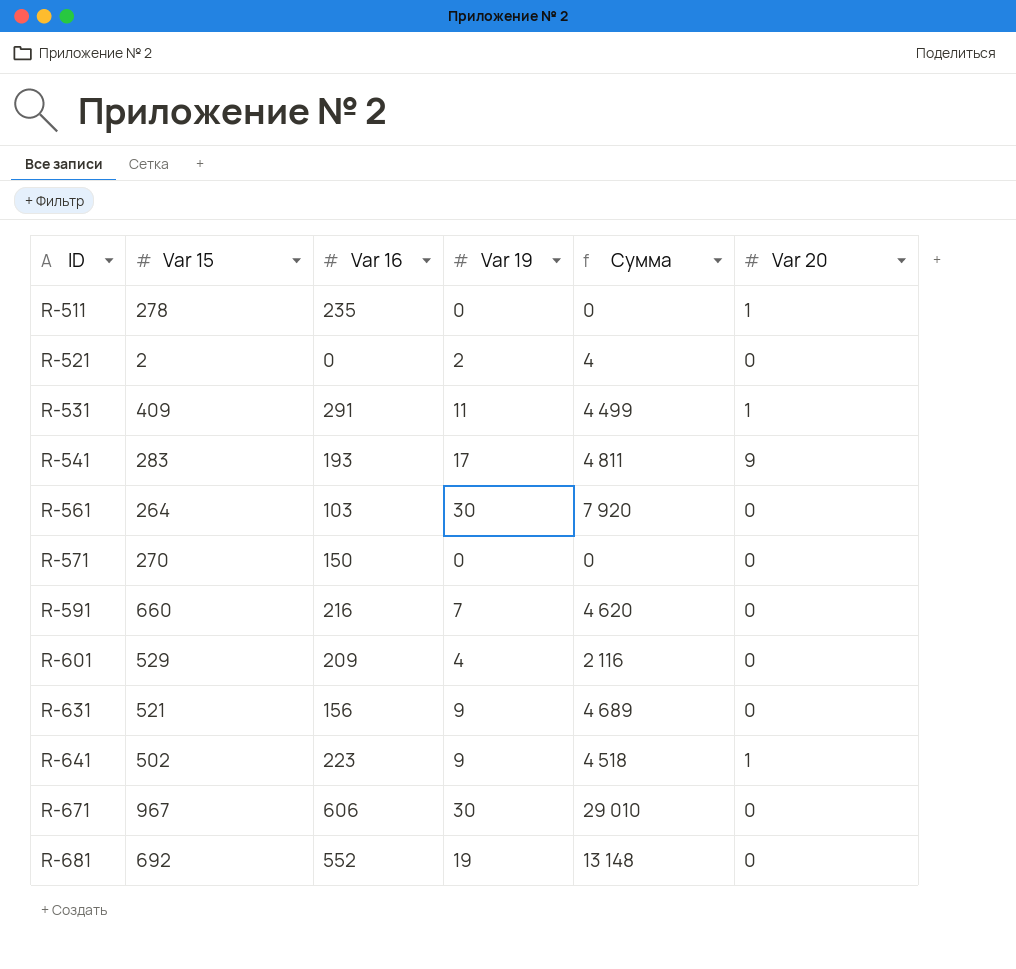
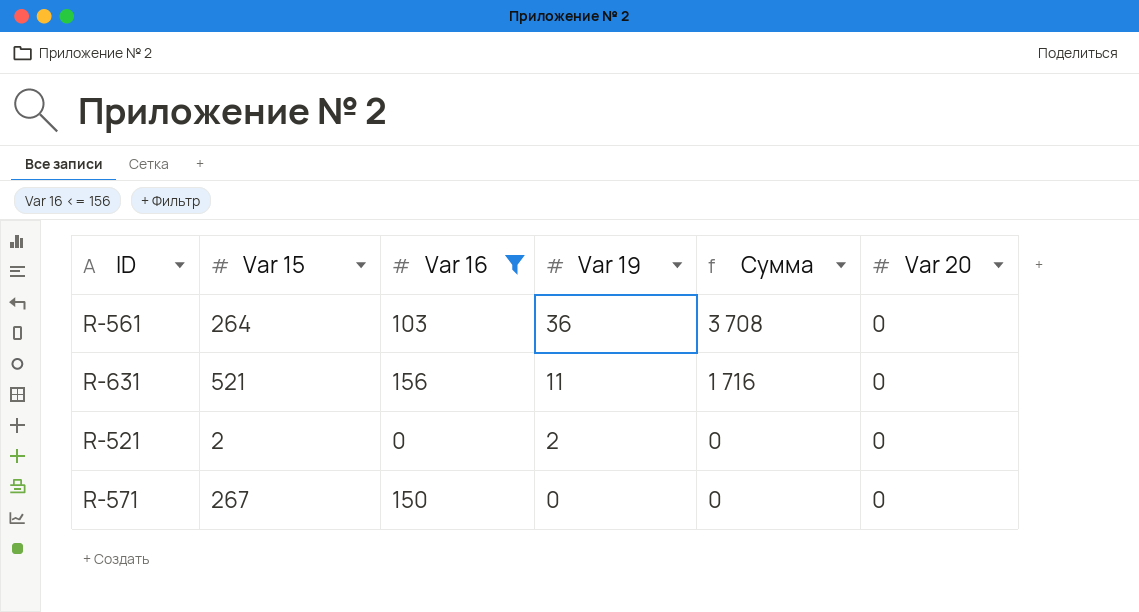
filter: none -> Var 16 <= 156
row order: ID ascending -> Var 19 descending
column Сумма | formula: [Var 15] * [Var 19] -> [Var 16] * [Var 19]
R-561 | Var 19: 30 -> 36
R-631 | Var 19: 9 -> 11
R-571 | Var 15: 270 -> 267

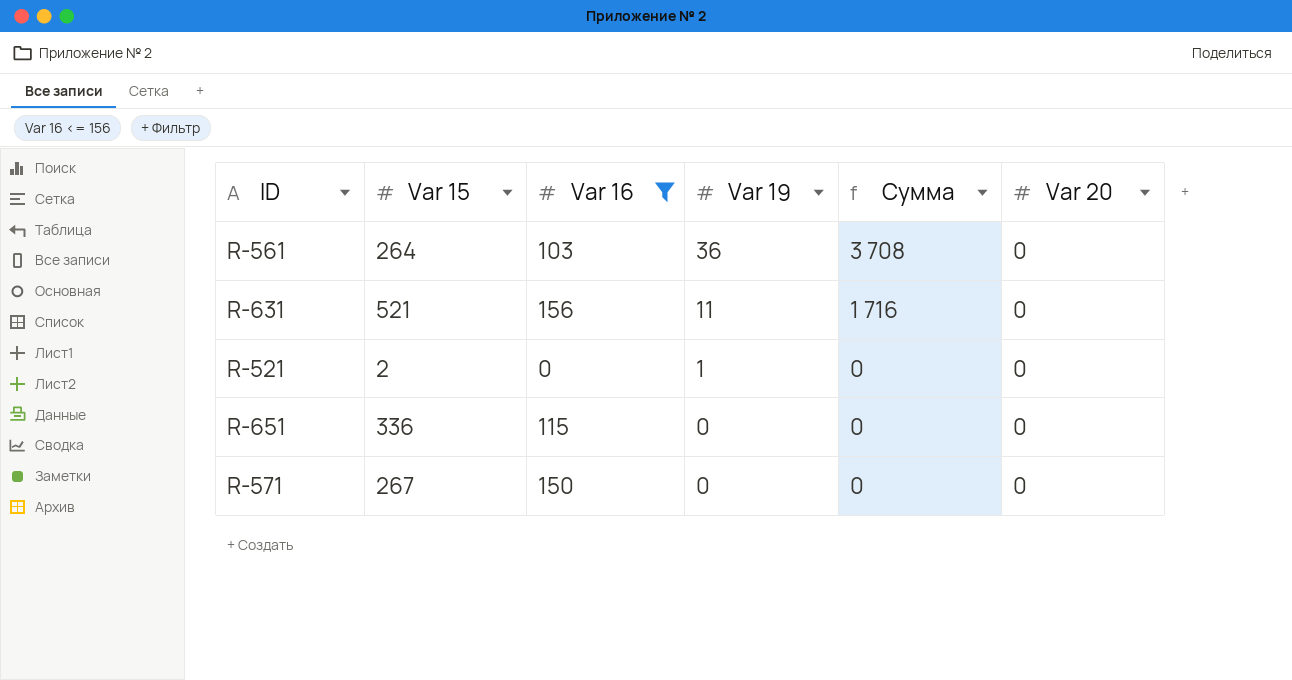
R-521 | Var 19: 2 -> 1
row R-651: none -> 336 | 115 | 0 | 0 | 0

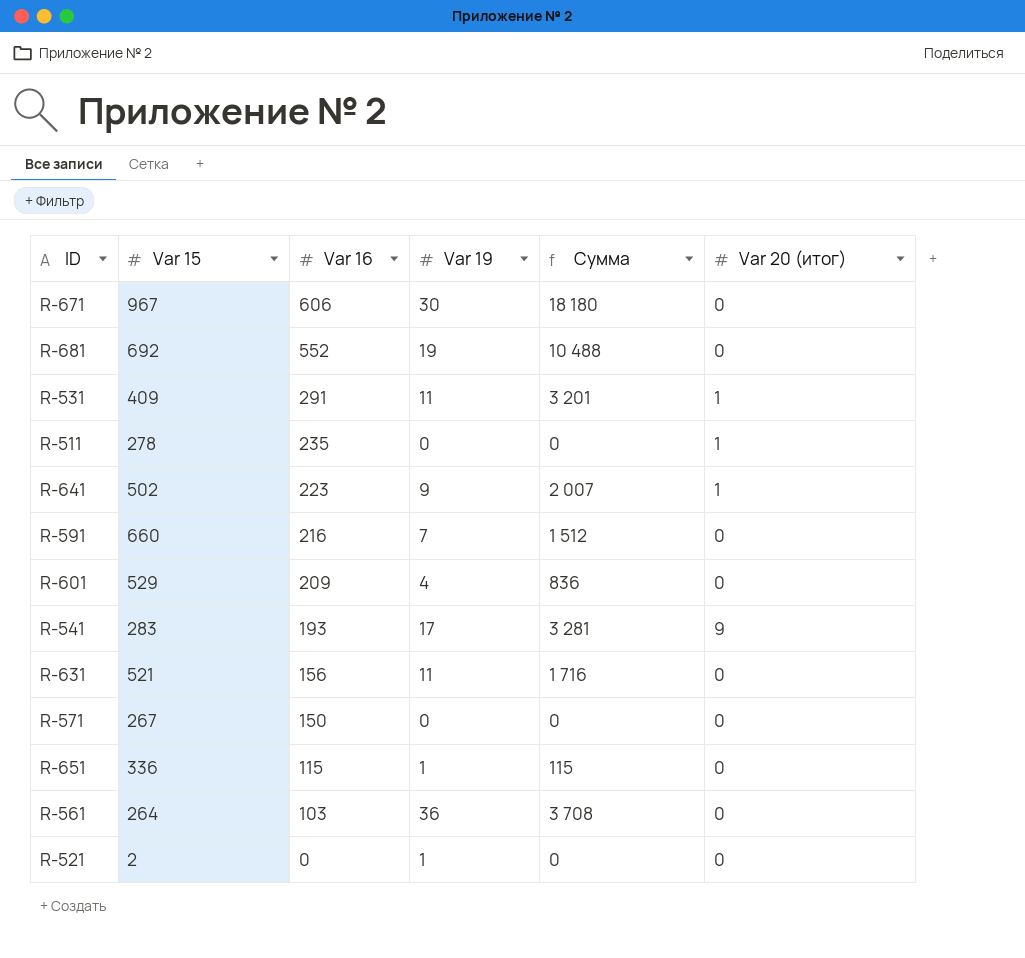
filter: Var 16 <= 156 -> none
row order: Var 19 descending -> Var 16 descending
column name: Var 20 -> Var 20 (итог)
R-651 | Var 19: 0 -> 1
R-651 | Сумма: 0 -> 115

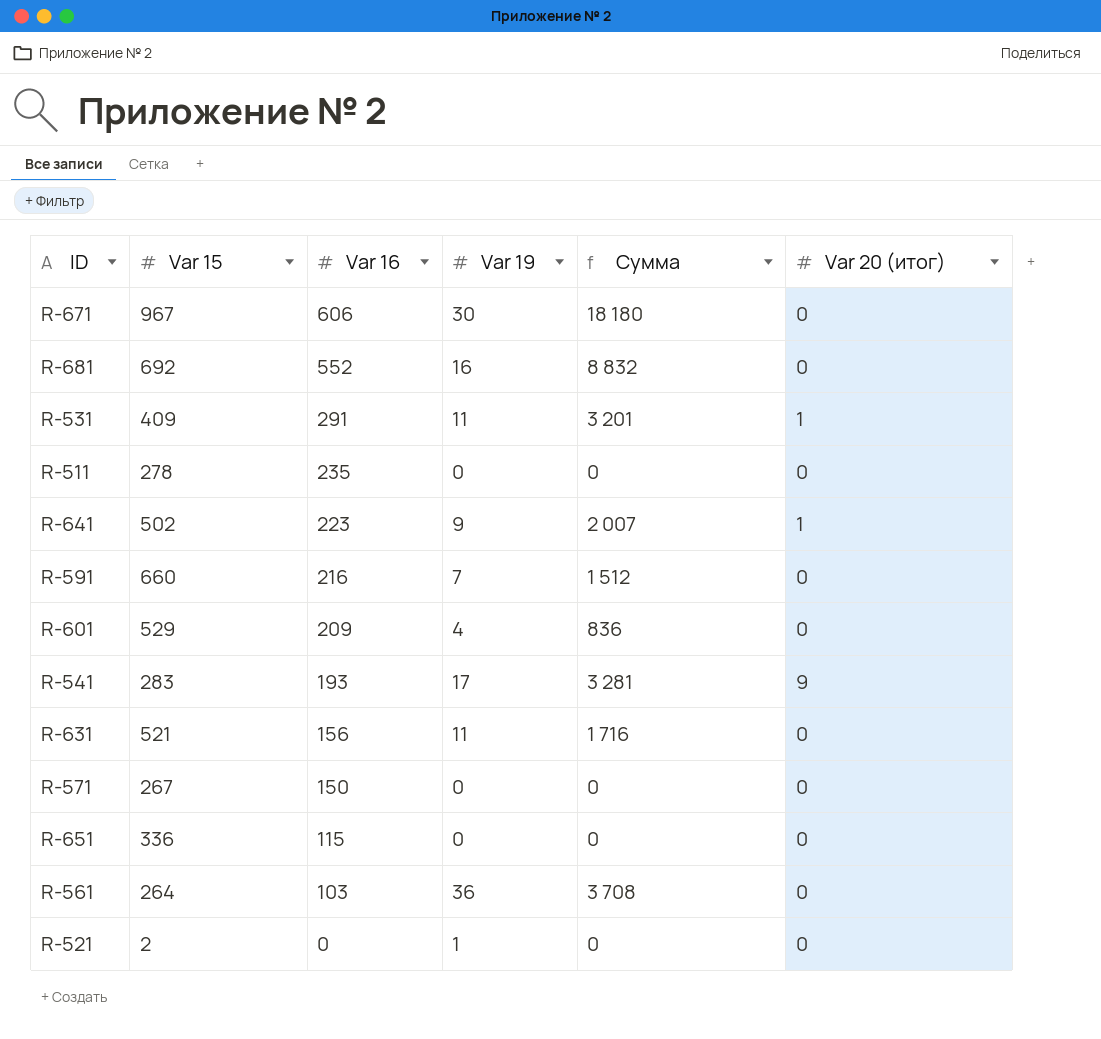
R-681 | Var 19: 19 -> 16
R-681 | Сумма: 10 488 -> 8 832
R-511 | Var 20 (итог): 1 -> 0
R-651 | Var 19: 1 -> 0
R-651 | Сумма: 115 -> 0

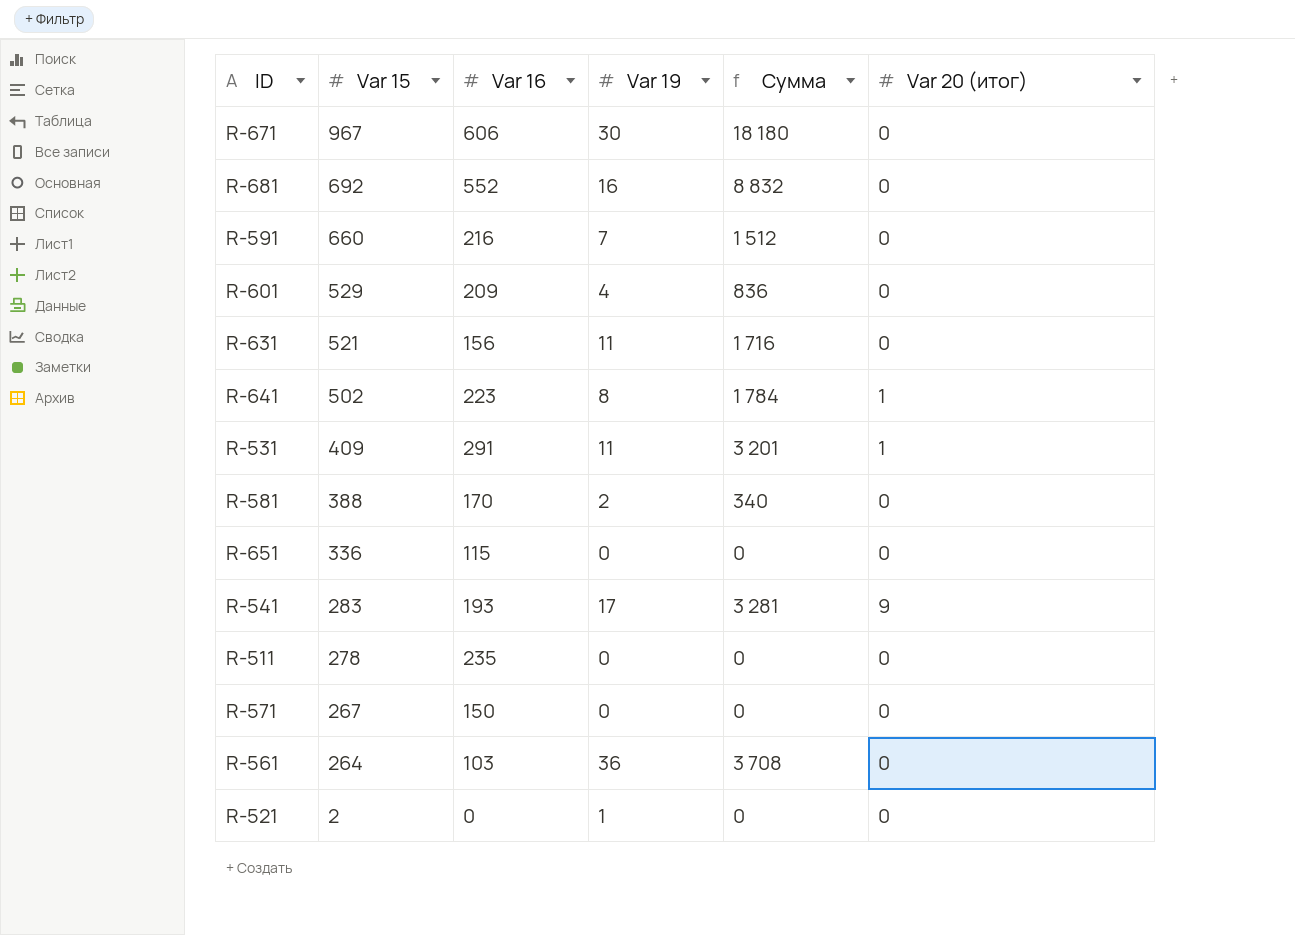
row order: Var 16 descending -> Var 15 descending
R-641 | Var 19: 9 -> 8
R-641 | Сумма: 2 007 -> 1 784
row R-581: none -> 388 | 170 | 2 | 340 | 0

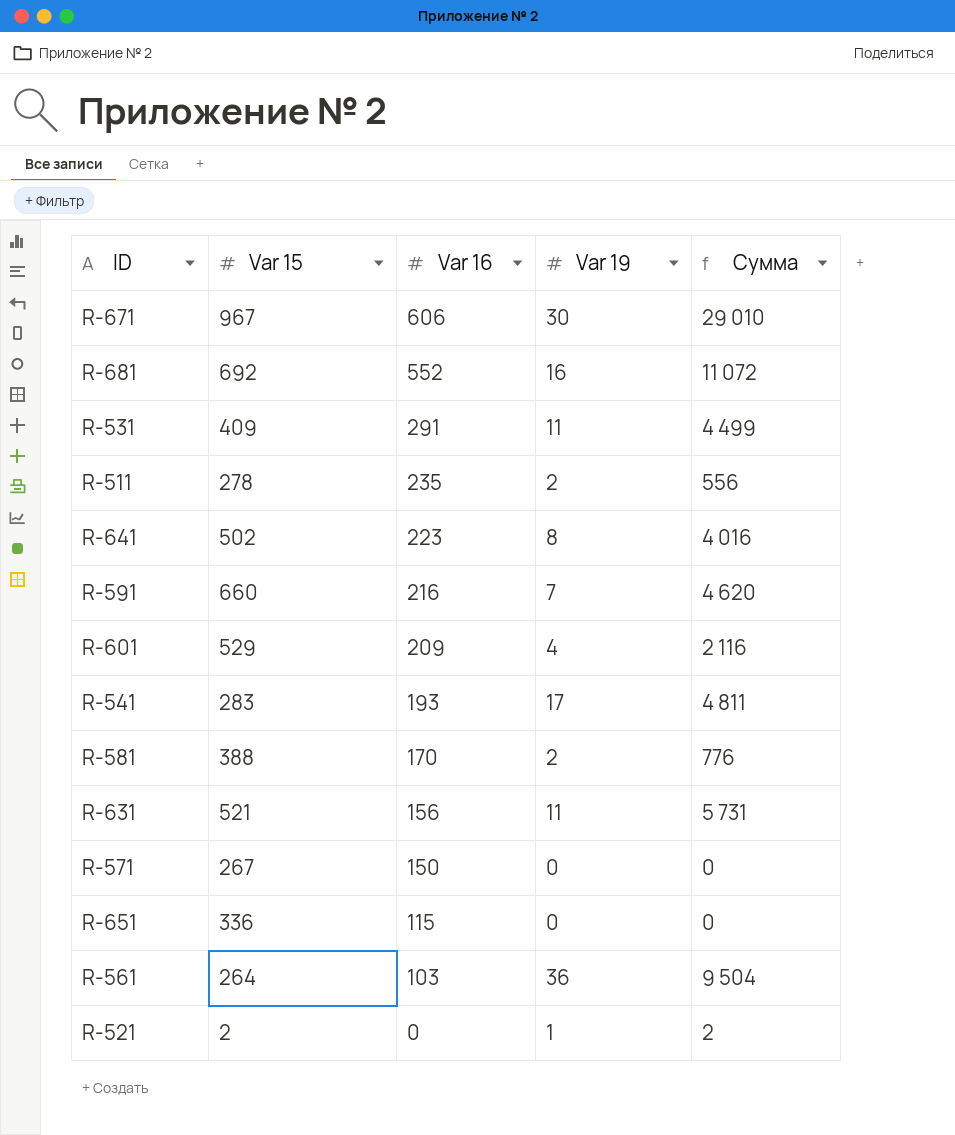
row order: Var 15 descending -> Var 16 descending
column Var 20 (итог) | position: 6 -> none
column Сумма | formula: [Var 16] * [Var 19] -> [Var 15] * [Var 19]
R-511 | Var 19: 0 -> 2

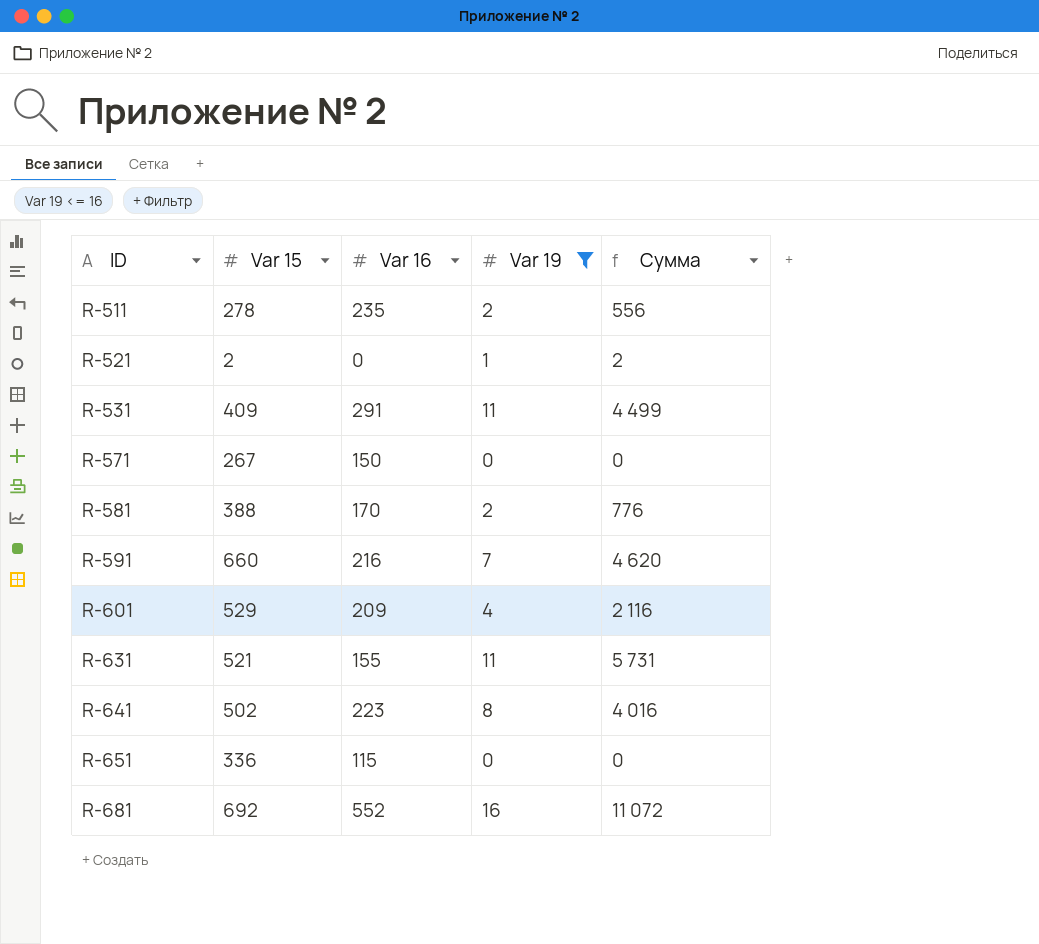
filter: none -> Var 19 <= 16
row order: Var 16 descending -> ID ascending
R-631 | Var 16: 156 -> 155

